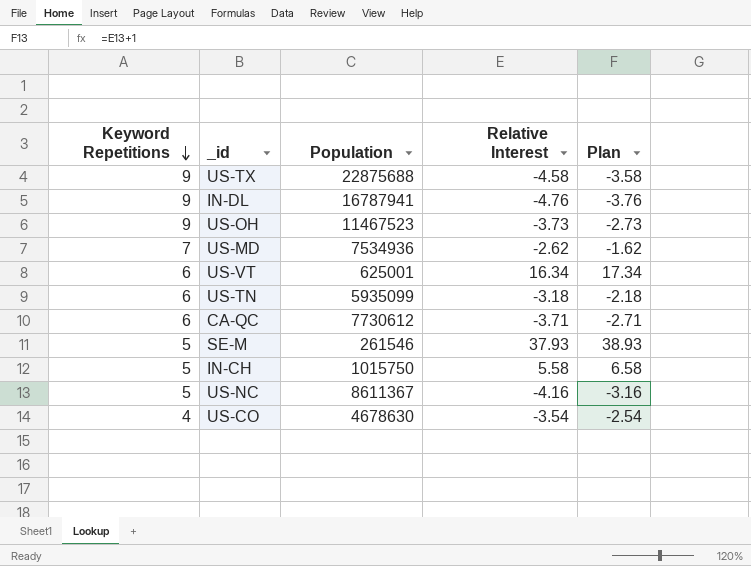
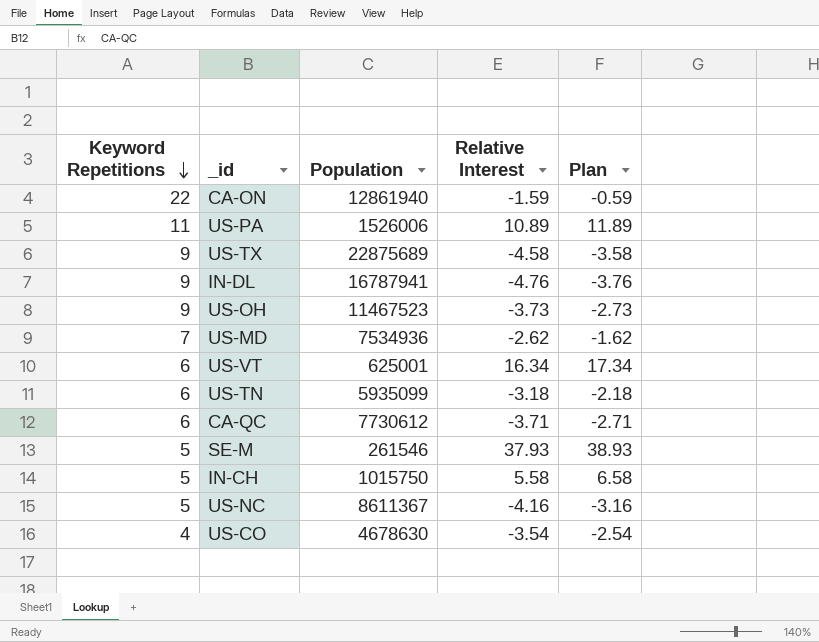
row CA-ON: none -> 22 | 12861940 | -1.59 | -0.59
row US-PA: none -> 11 | 1526006 | 10.89 | 11.89
US-TX | Population: 22875688 -> 22875689

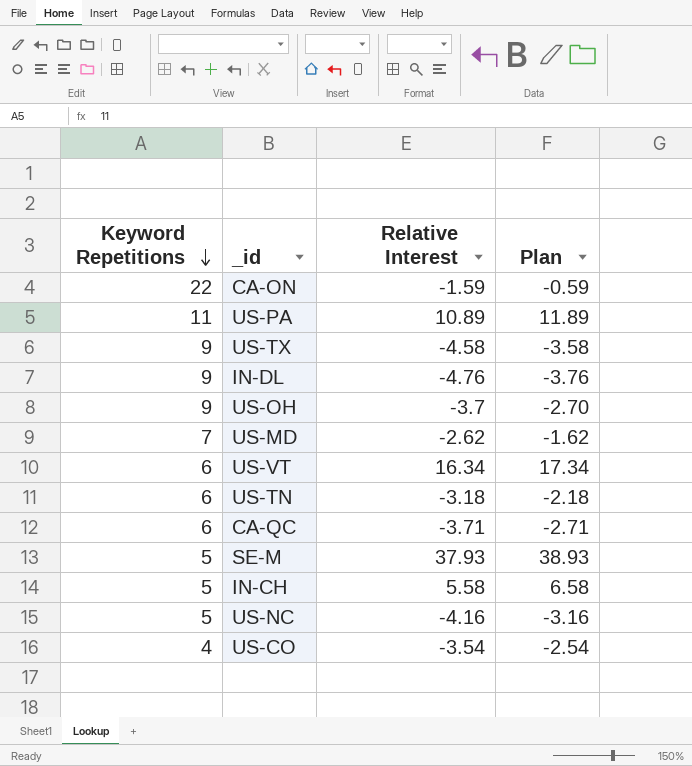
column Population | position: 3 -> none
US-OH | Relative Interest: -3.73 -> -3.7
US-OH | Plan: -2.73 -> -2.70

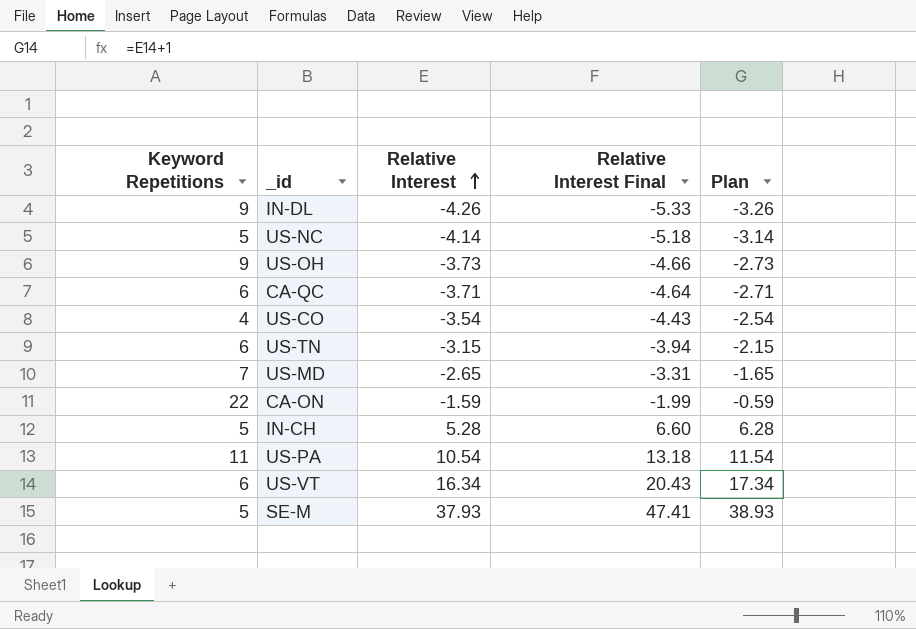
row order: Keyword Repetitions descending -> Relative Interest ascending
column Relative Interest Final | formula: none -> [Relative Interest] * 1.25
row US-TX: 9 | -4.58 | -3.58 -> none
IN-DL | Relative Interest: -4.76 -> -4.26
IN-DL | Plan: -3.76 -> -3.26
US-NC | Relative Interest: -4.16 -> -4.14
US-NC | Plan: -3.16 -> -3.14
US-OH | Relative Interest: -3.7 -> -3.73
US-OH | Plan: -2.70 -> -2.73
US-TN | Relative Interest: -3.18 -> -3.15
US-TN | Plan: -2.18 -> -2.15
US-MD | Relative Interest: -2.62 -> -2.65
US-MD | Plan: -1.62 -> -1.65
IN-CH | Relative Interest: 5.58 -> 5.28
IN-CH | Plan: 6.58 -> 6.28
US-PA | Relative Interest: 10.89 -> 10.54
US-PA | Plan: 11.89 -> 11.54

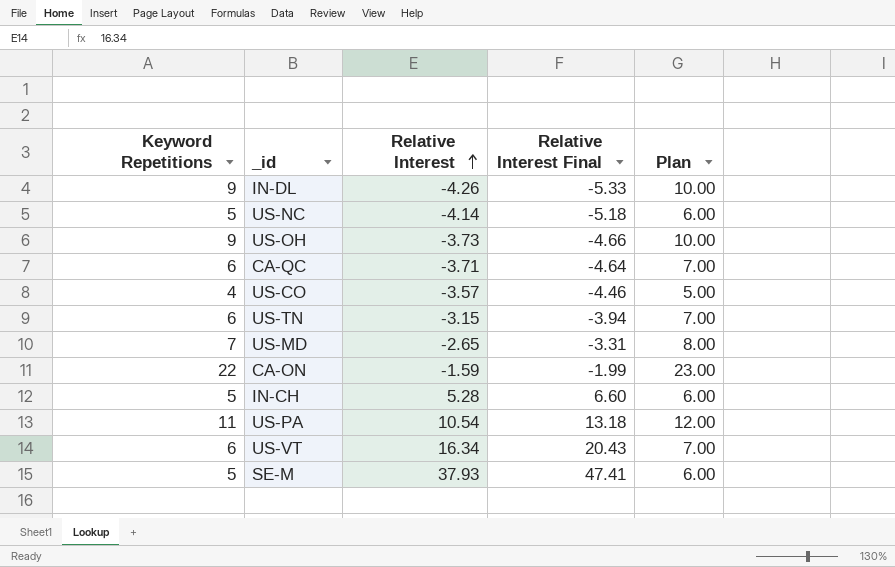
column Plan | formula: [Relative Interest] + 1 -> [Keyword Repetitions] + 1
US-CO | Relative Interest: -3.54 -> -3.57
US-CO | Relative Interest Final: -4.43 -> -4.46

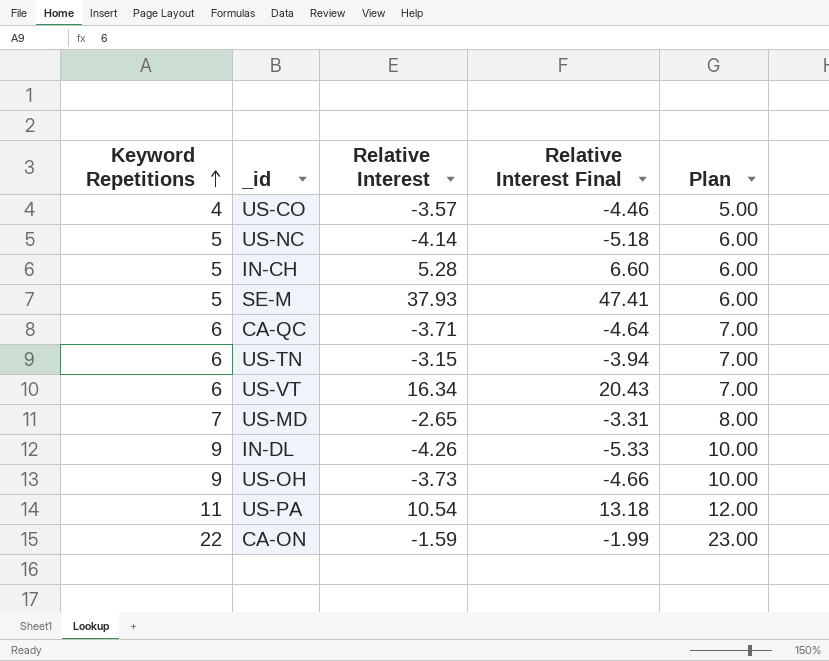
row order: Relative Interest ascending -> Keyword Repetitions ascending

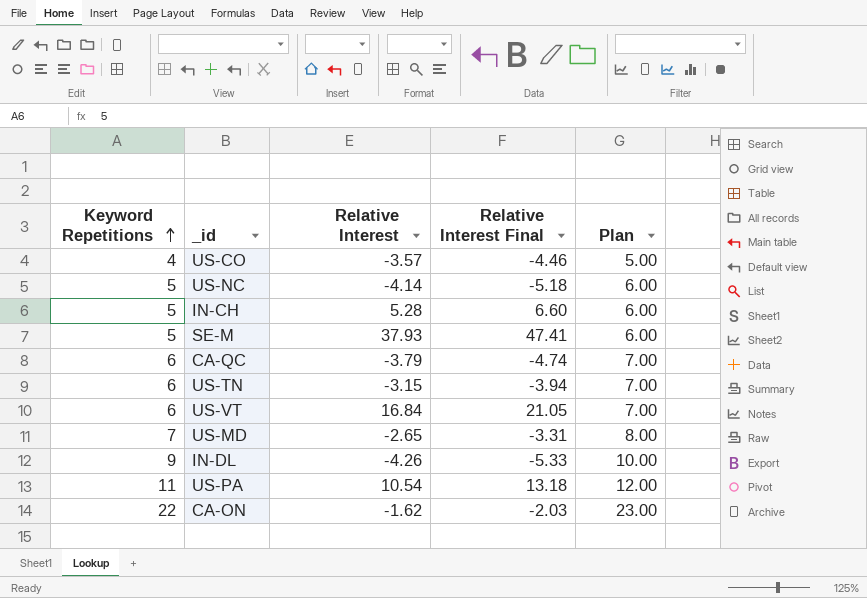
row US-OH: 9 | -3.73 | -4.66 | 10.00 -> none
CA-QC | Relative Interest: -3.71 -> -3.79
CA-QC | Relative Interest Final: -4.64 -> -4.74
US-VT | Relative Interest: 16.34 -> 16.84
US-VT | Relative Interest Final: 20.43 -> 21.05
CA-ON | Relative Interest: -1.59 -> -1.62
CA-ON | Relative Interest Final: -1.99 -> -2.03

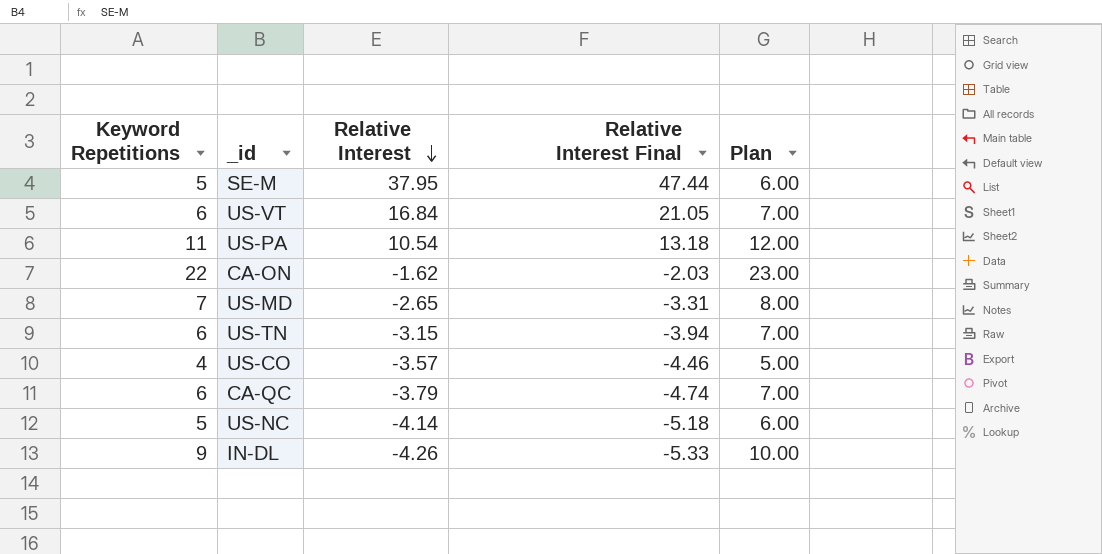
row order: Keyword Repetitions ascending -> Relative Interest descending
row IN-CH: 5 | 5.28 | 6.60 | 6.00 -> none
SE-M | Relative Interest: 37.93 -> 37.95
SE-M | Relative Interest Final: 47.41 -> 47.44

